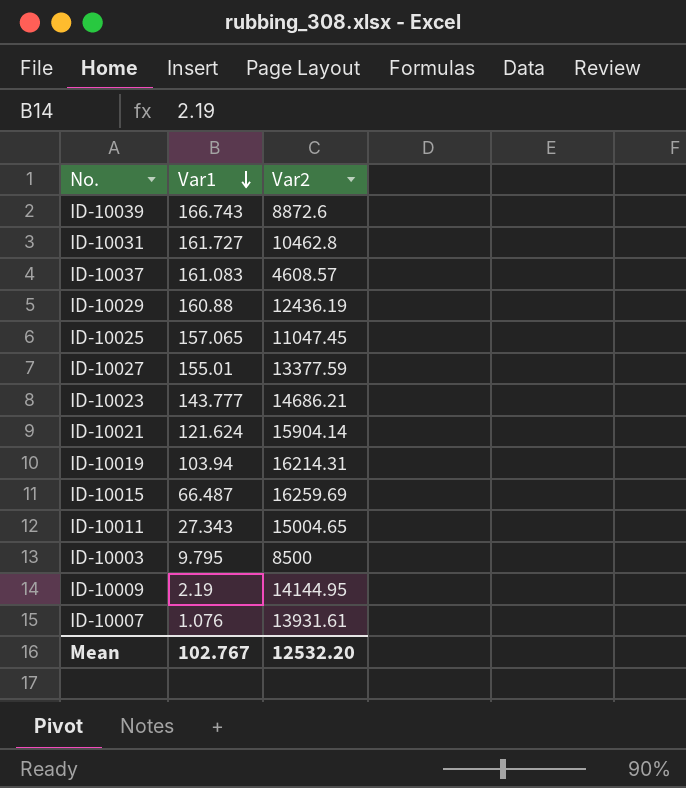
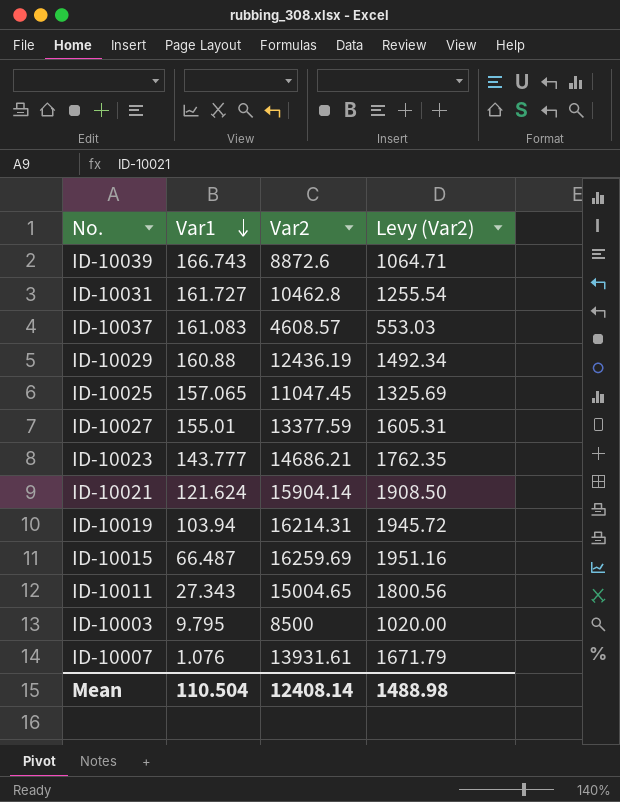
column Levy (Var2) | formula: none -> [Var2] * 0.12
row ID-10009: 2.19 | 14144.95 -> none
Mean | Var1: 102.767 -> 110.504
Mean | Var2: 12532.20 -> 12408.14

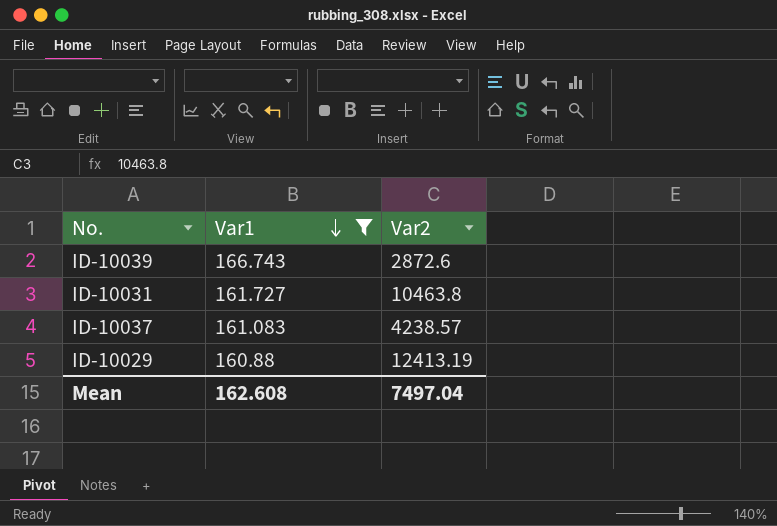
filter: none -> Var1 >= 160.88
column Levy (Var2) | formula: [Var2] * 0.12 -> none
ID-10039 | Var2: 8872.6 -> 2872.6
ID-10031 | Var2: 10462.8 -> 10463.8
ID-10037 | Var2: 4608.57 -> 4238.57
ID-10029 | Var2: 12436.19 -> 12413.19
Mean | Var1: 110.504 -> 162.608
Mean | Var2: 12408.14 -> 7497.04

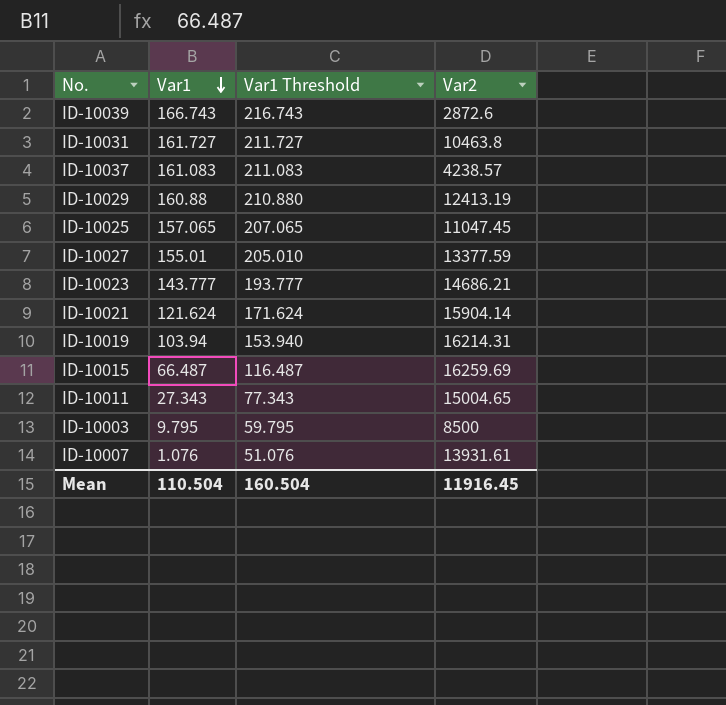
filter: Var1 >= 160.88 -> none
column Var1 Threshold | formula: none -> [Var1] + 50
Mean | Var1: 162.608 -> 110.504
Mean | Var2: 7497.04 -> 11916.45

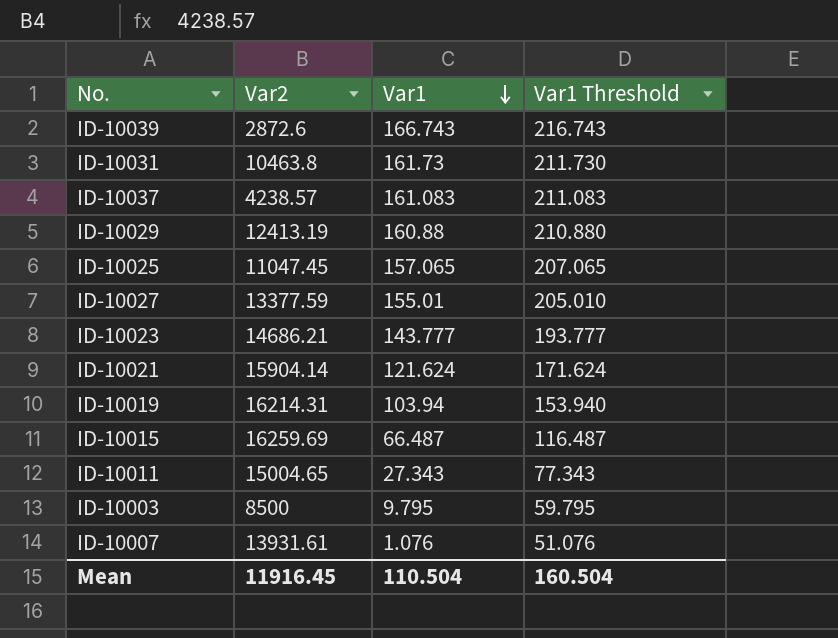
column Var2 | position: 4 -> 2
ID-10031 | Var1: 161.727 -> 161.73
ID-10031 | Var1 Threshold: 211.727 -> 211.730

